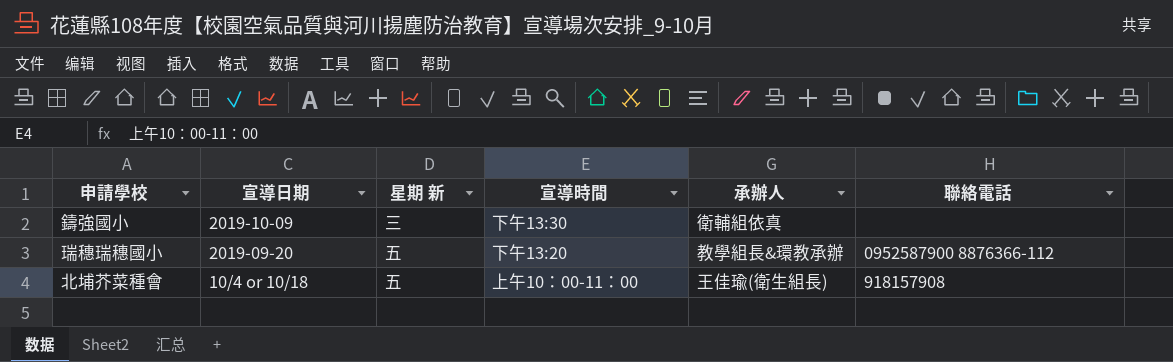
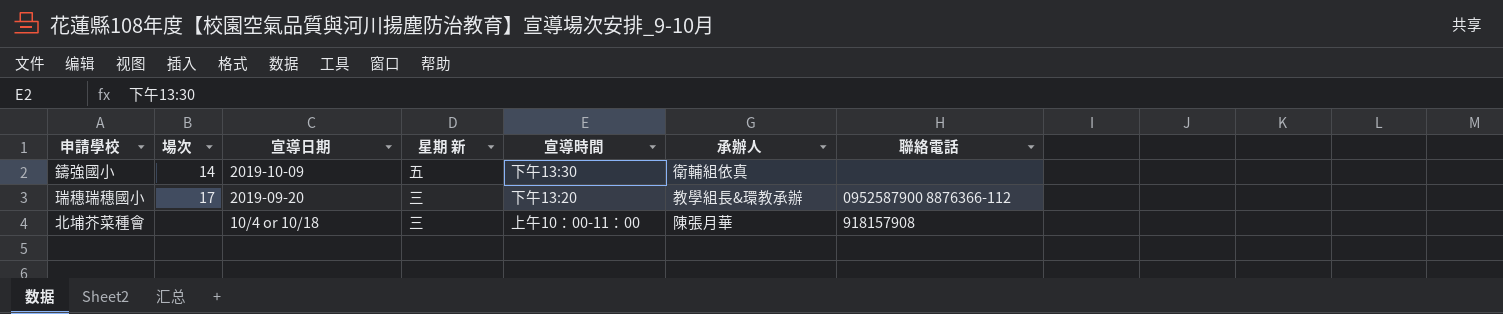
column 場次 | position: none -> 2
鑄強國小 | 星期 新: 三 -> 五
瑞穗瑞穗國小 | 星期 新: 五 -> 三
北埔芥菜種會 | 星期 新: 五 -> 三
北埔芥菜種會 | 承辦人: 王佳瑜(衛生組長) -> 陳張月華

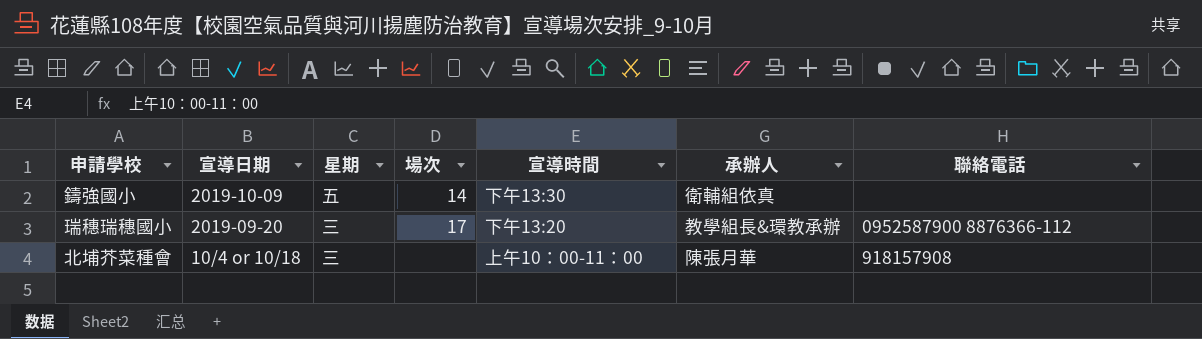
column name: 星期 新 -> 星期
column 場次 | position: 2 -> 4

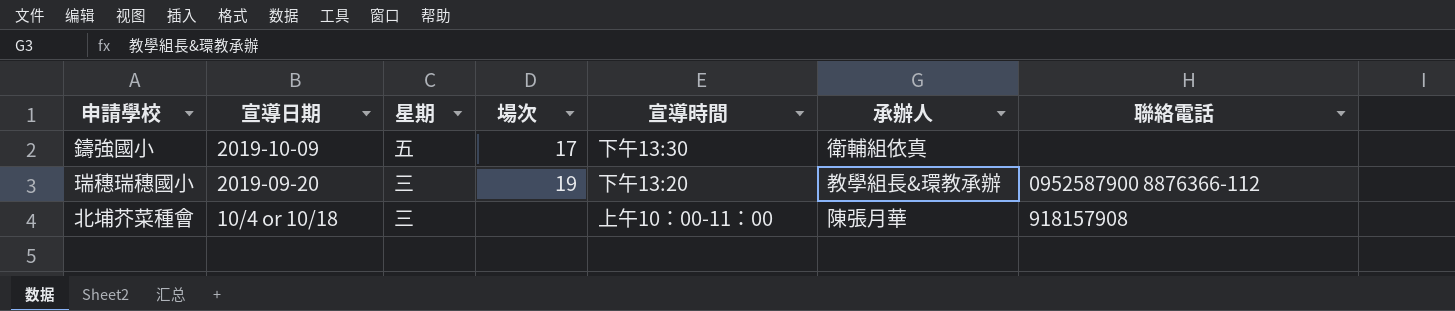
鑄強國小 | 場次: 14 -> 17
瑞穗瑞穗國小 | 場次: 17 -> 19

